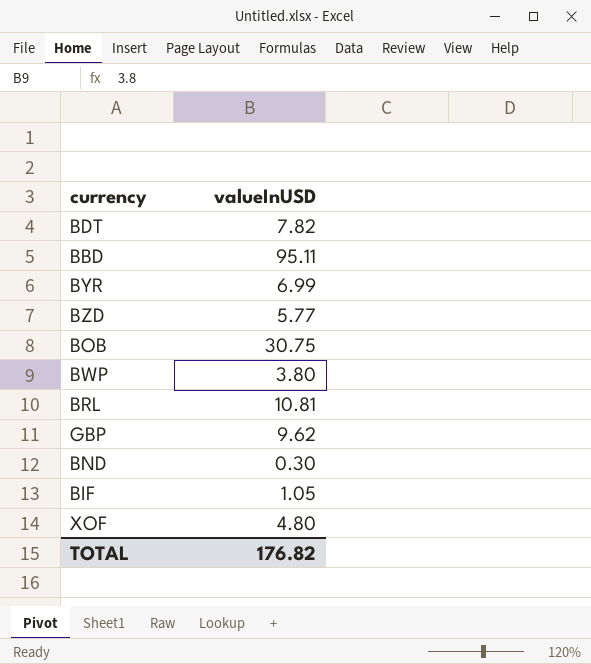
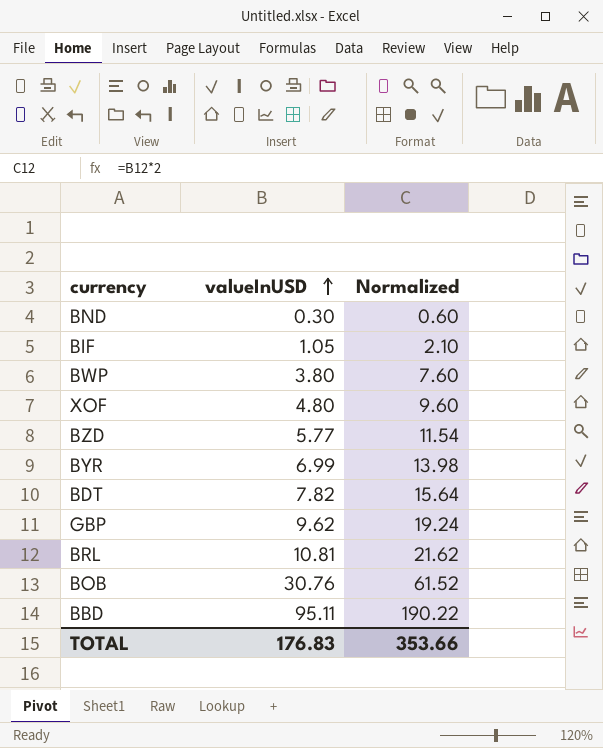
row order: none -> valueInUSD ascending
column Normalized | formula: none -> [valueInUSD] * 2
BOB | valueInUSD: 30.75 -> 30.76
TOTAL | valueInUSD: 176.82 -> 176.83

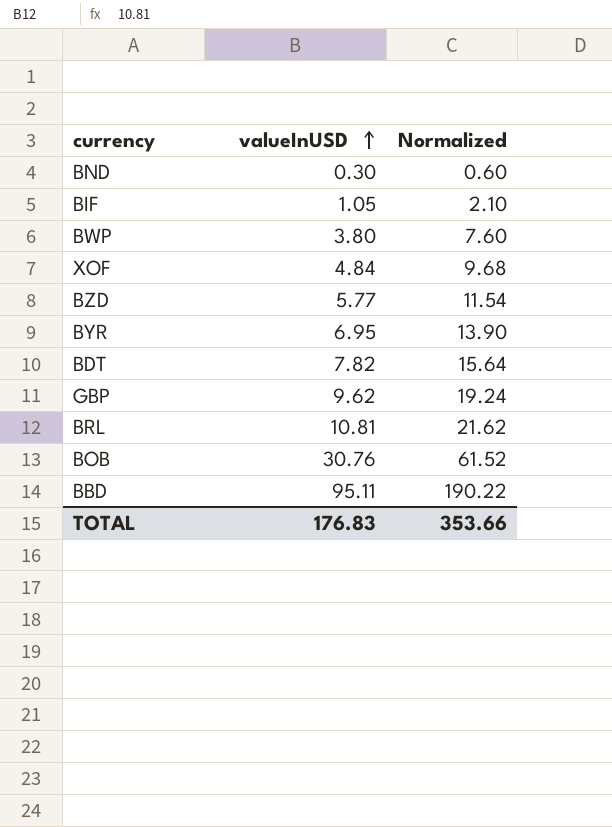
XOF | valueInUSD: 4.80 -> 4.84
XOF | Normalized: 9.60 -> 9.68
BYR | valueInUSD: 6.99 -> 6.95
BYR | Normalized: 13.98 -> 13.90

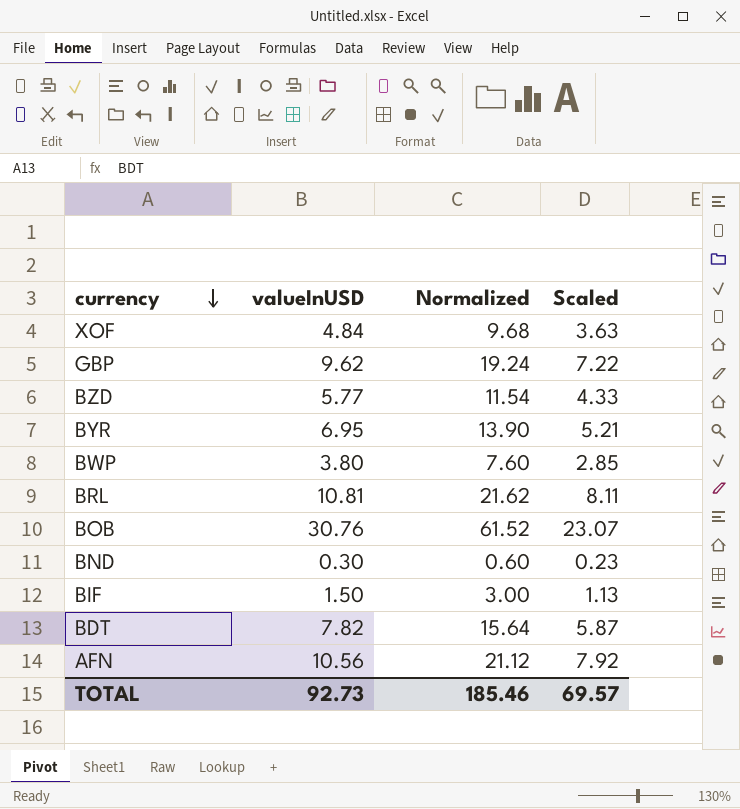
row order: valueInUSD ascending -> currency descending
column Scaled | formula: none -> [valueInUSD] * 0.75
row BBD: 95.11 | 190.22 -> none
BIF | valueInUSD: 1.05 -> 1.50
BIF | Normalized: 2.10 -> 3.00
row AFN: none -> 10.56 | 21.12 | 7.92
TOTAL | valueInUSD: 176.83 -> 92.73
TOTAL | Normalized: 353.66 -> 185.46

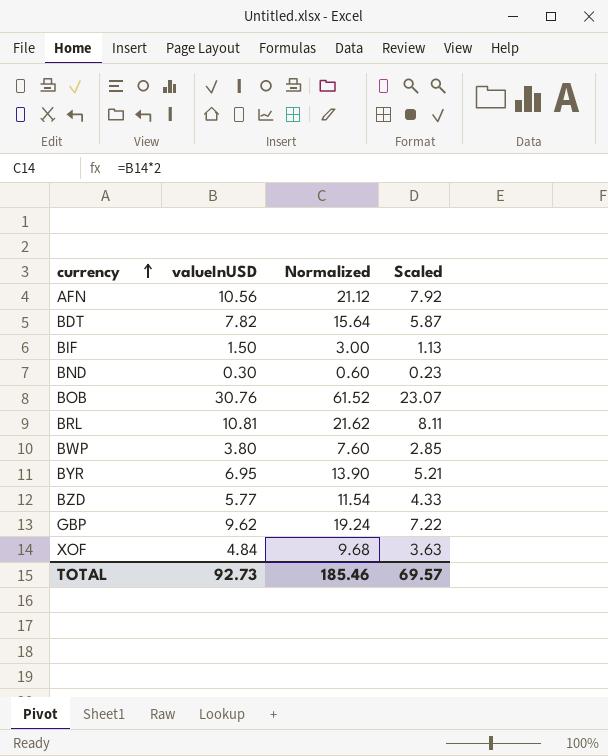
row order: currency descending -> currency ascending

